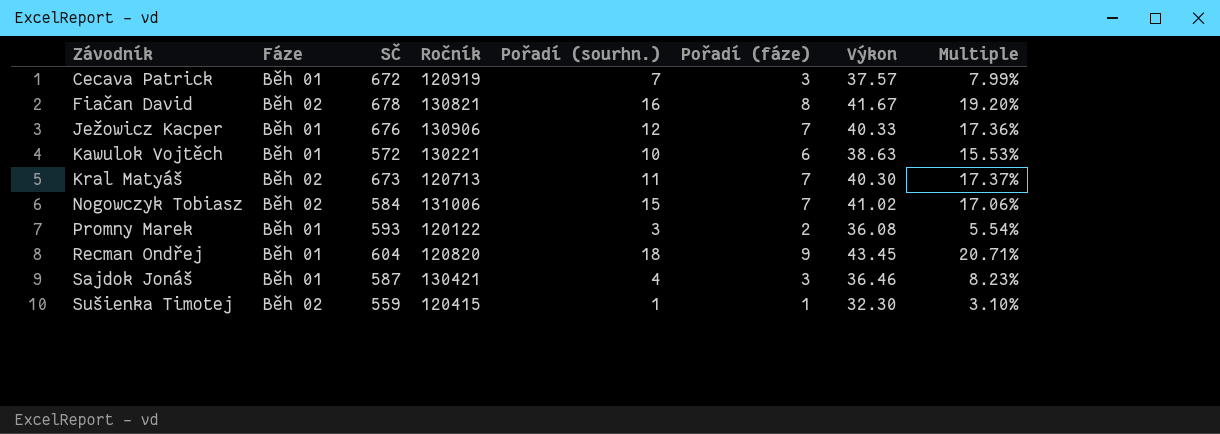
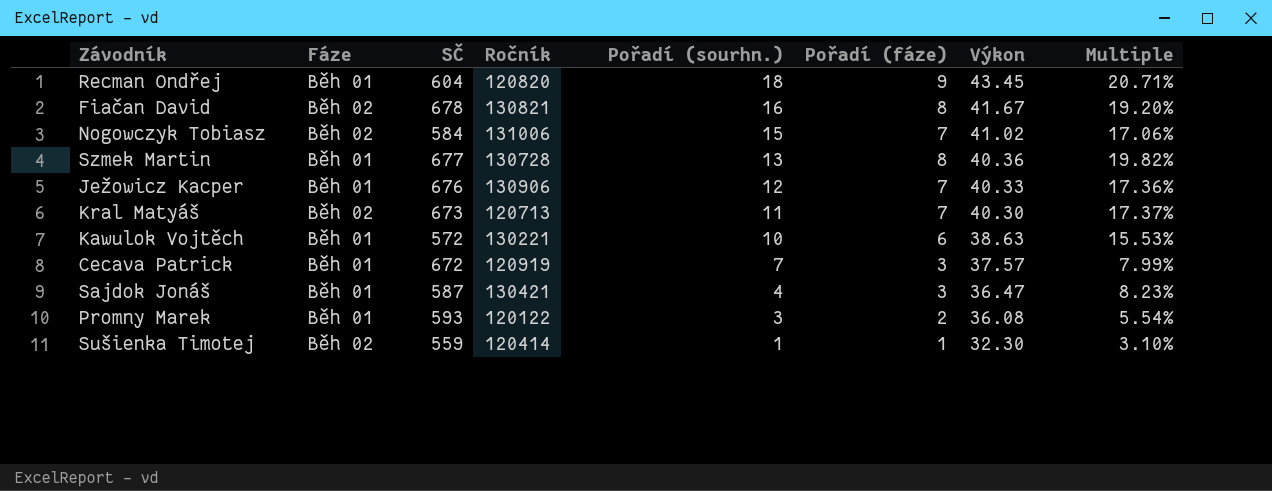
row order: Závodník ascending -> Pořadí (sourhn.) descending
row Szmek Martin: none -> Běh 01 | 677 | 130728 | 13 | 8 | 40.36 | 19.82%
Sajdok Jonáš | Výkon: 36.46 -> 36.47
Sušienka Timotej | Ročník: 120415 -> 120414

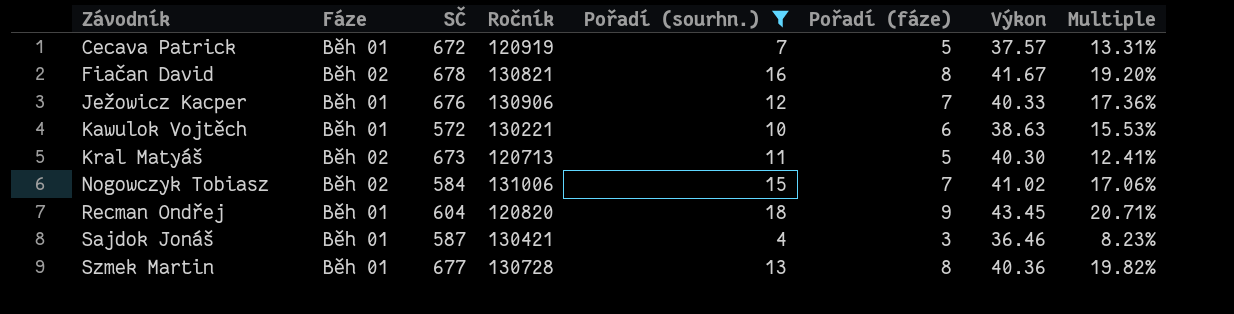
filter: none -> Pořadí (sourhn.) >= 4
row order: Pořadí (sourhn.) descending -> Závodník ascending
Cecava Patrick | Pořadí (fáze): 3 -> 5
Cecava Patrick | Multiple: 7.99% -> 13.31%
Kral Matyáš | Pořadí (fáze): 7 -> 5
Kral Matyáš | Multiple: 17.37% -> 12.41%
Sajdok Jonáš | Výkon: 36.47 -> 36.46

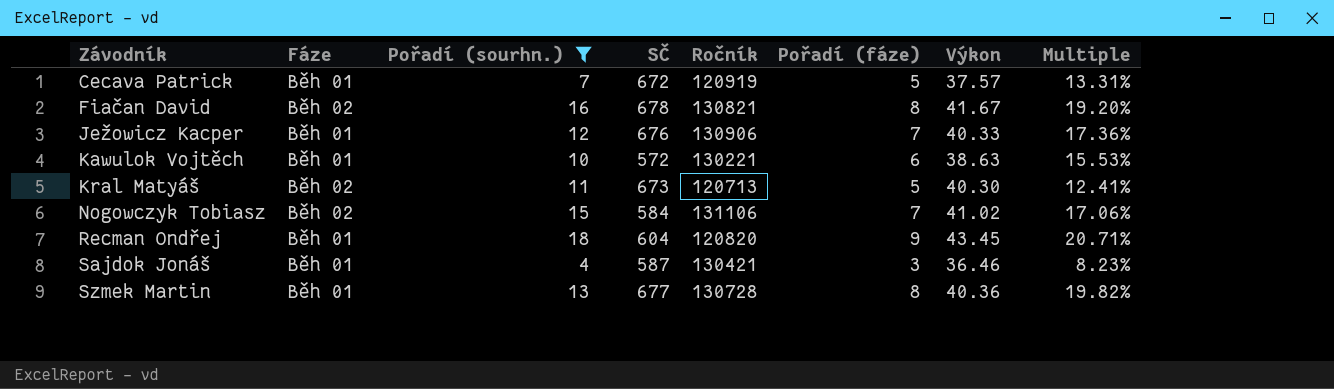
column Pořadí (sourhn.) | position: 5 -> 3
Nogowczyk Tobiasz | Ročník: 131006 -> 131106

